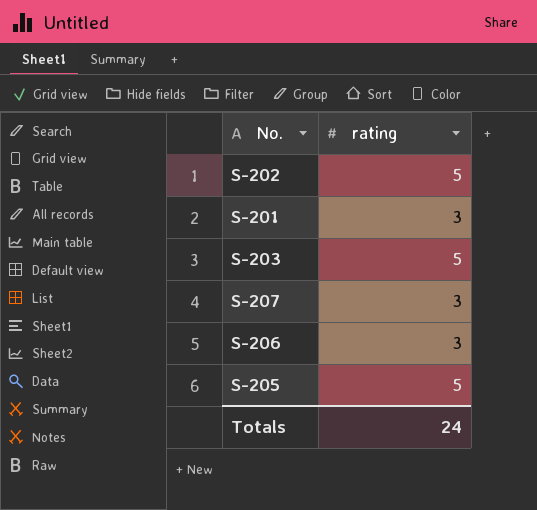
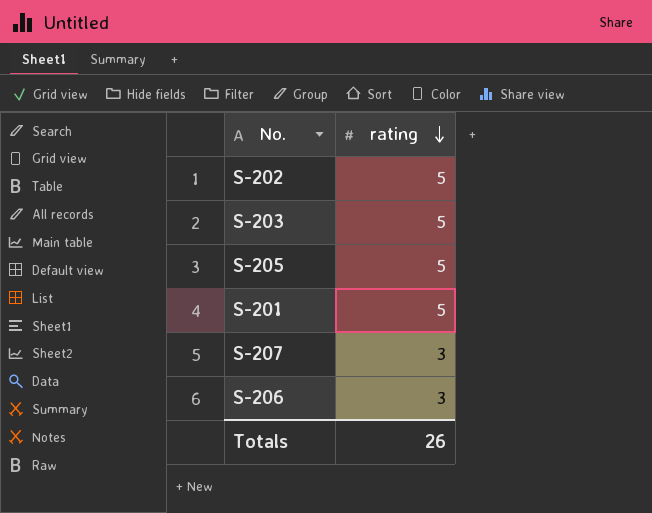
row order: none -> rating descending
S-201 | rating: 3 -> 5
Totals | rating: 24 -> 26

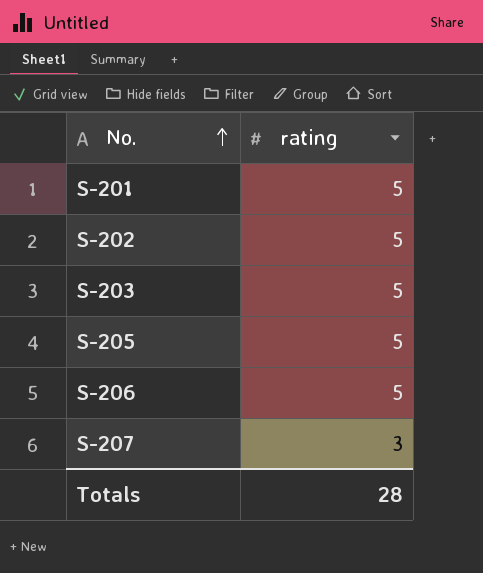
row order: rating descending -> No. ascending
S-206 | rating: 3 -> 5
Totals | rating: 26 -> 28

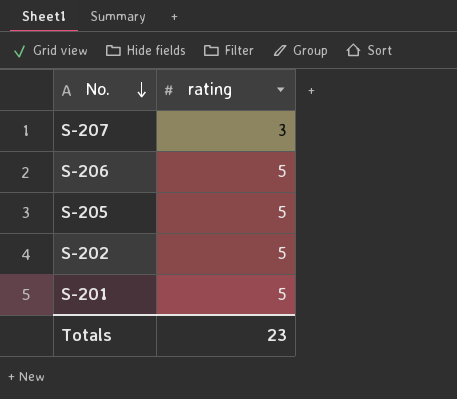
row order: No. ascending -> No. descending
row S-203: 5 -> none
Totals | rating: 28 -> 23

